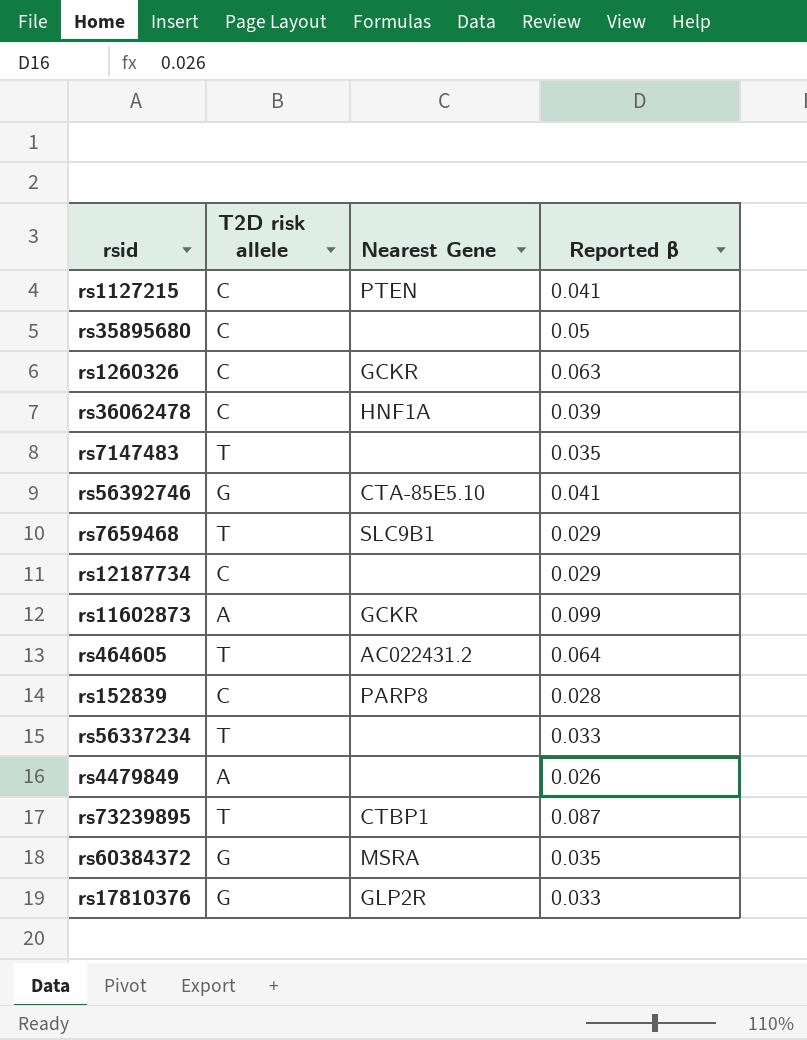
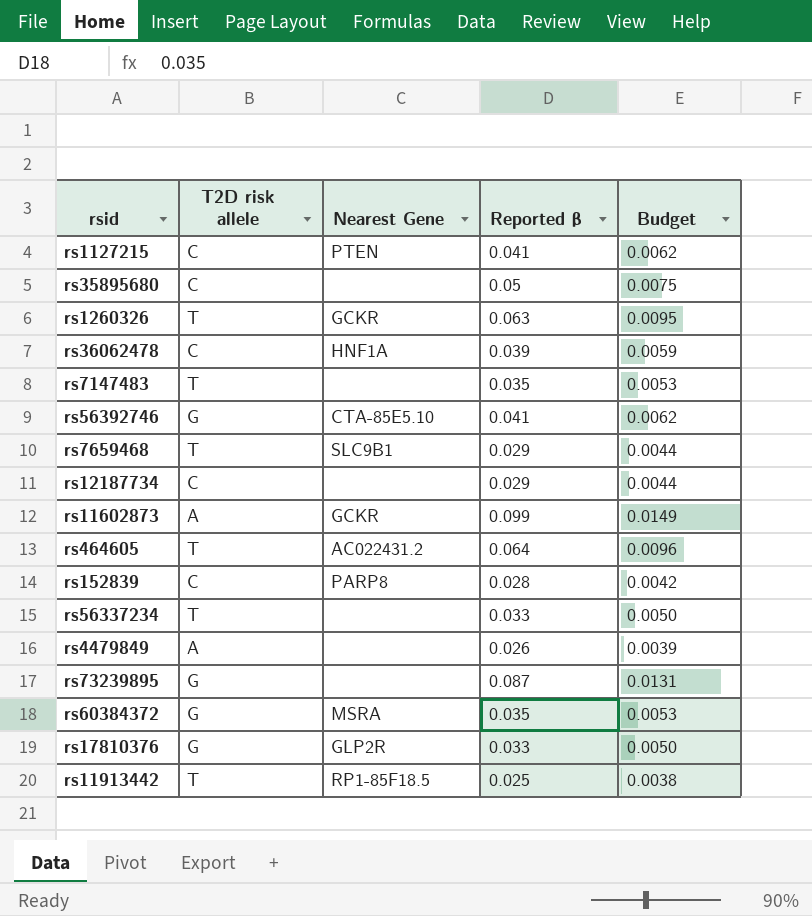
column Budget | formula: none -> [Reported β] * 0.15
rs1260326 | T2D risk allele: C -> T
rs73239895 | T2D risk allele: T -> G
rs73239895 | Nearest Gene: CTBP1 -> none
row rs11913442: none -> T | RP1-85F18.5 | 0.025 | 0.0038

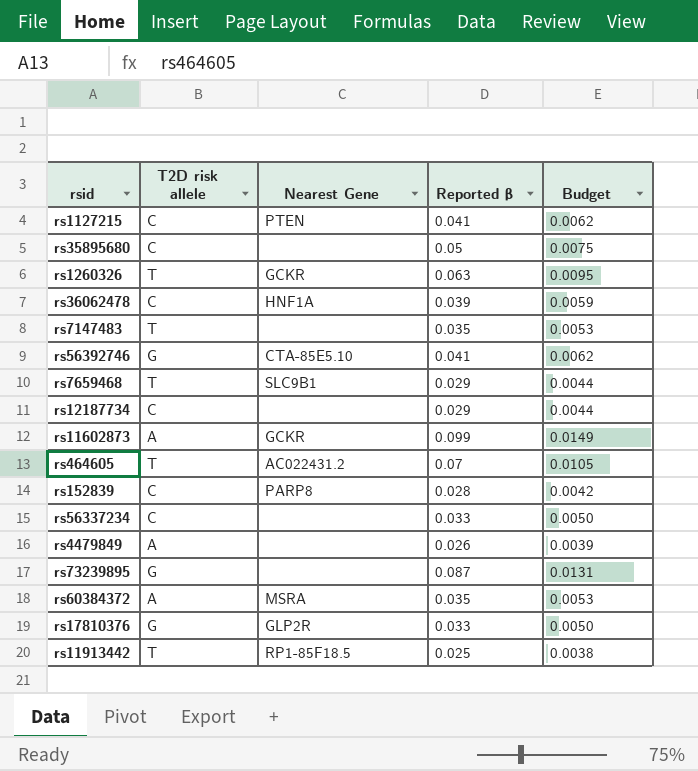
rs464605 | Reported β: 0.064 -> 0.07
rs464605 | Budget: 0.0096 -> 0.0105
rs56337234 | T2D risk allele: T -> C
rs60384372 | T2D risk allele: G -> A

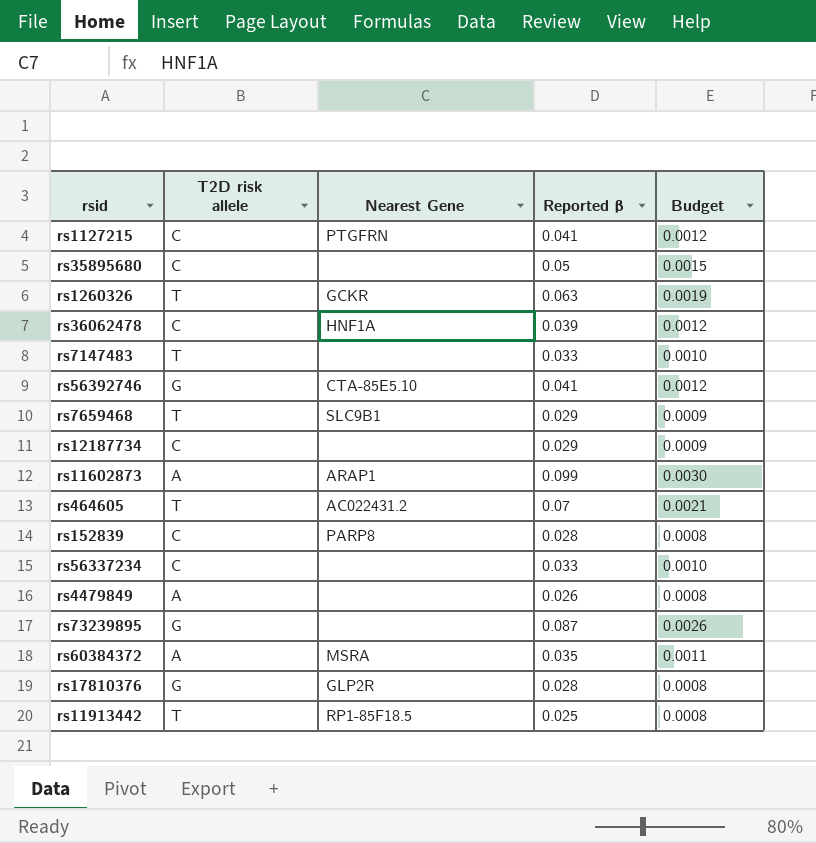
column Budget | formula: [Reported β] * 0.15 -> [Reported β] * 0.03
rs1127215 | Nearest Gene: PTEN -> PTGFRN
rs7147483 | Reported β: 0.035 -> 0.033
rs11602873 | Nearest Gene: GCKR -> ARAP1
rs17810376 | Reported β: 0.033 -> 0.028

